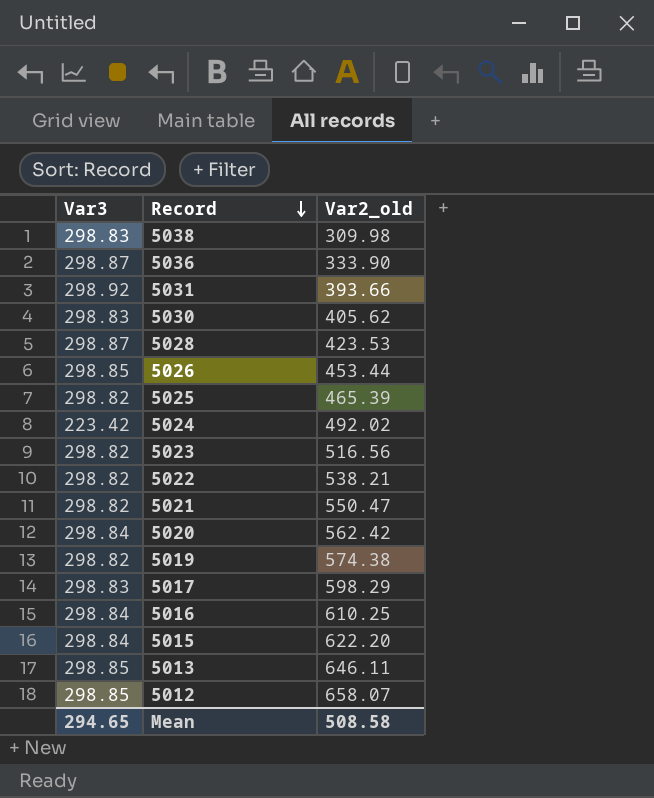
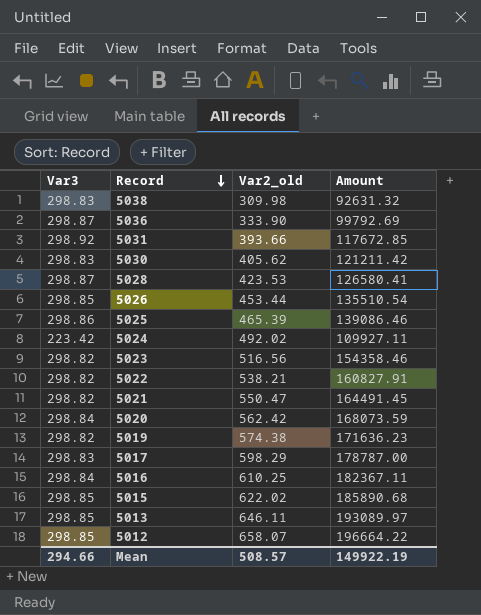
column Amount | formula: none -> [Var3] * [Var2_old]
5025 | Var3: 298.82 -> 298.86
5015 | Var3: 298.84 -> 298.85
5015 | Var2_old: 622.20 -> 622.02
Mean | Var3: 294.65 -> 294.66
Mean | Var2_old: 508.58 -> 508.57

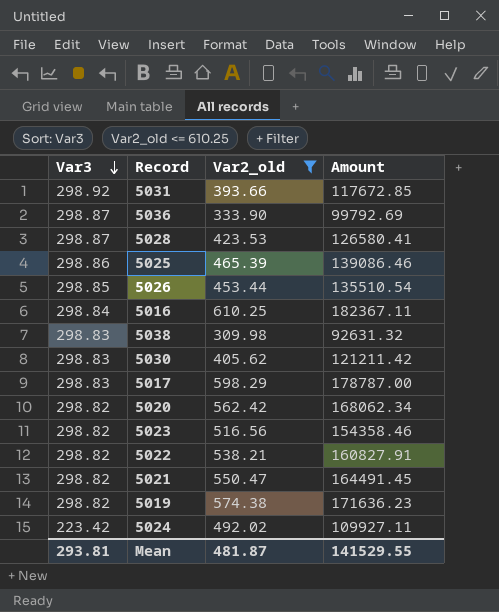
filter: none -> Var2_old <= 610.25
row order: Record descending -> Var3 descending
5020 | Var3: 298.84 -> 298.82
5020 | Amount: 168073.59 -> 168062.34
Mean | Var3: 294.66 -> 293.81
Mean | Var2_old: 508.57 -> 481.87
Mean | Amount: 149922.19 -> 141529.55

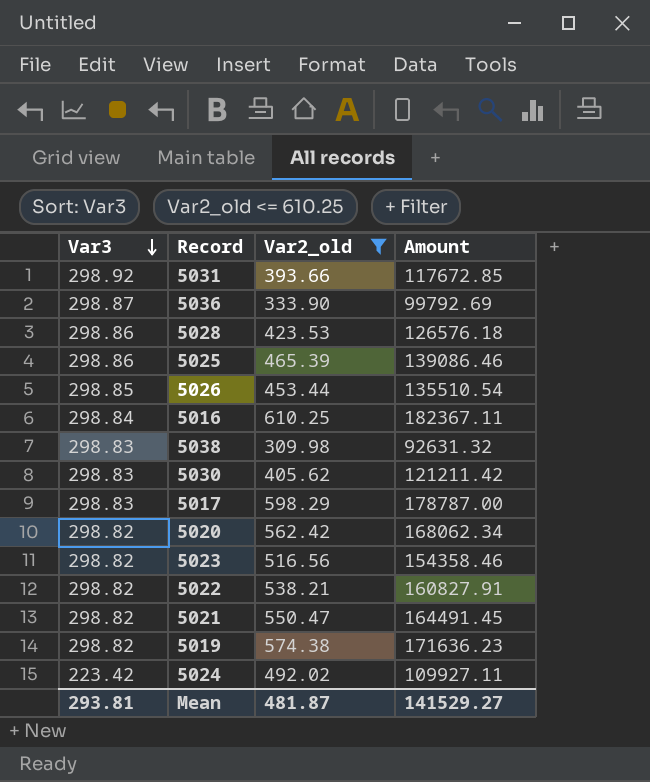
5028 | Var3: 298.87 -> 298.86
5028 | Amount: 126580.41 -> 126576.18
Mean | Amount: 141529.55 -> 141529.27

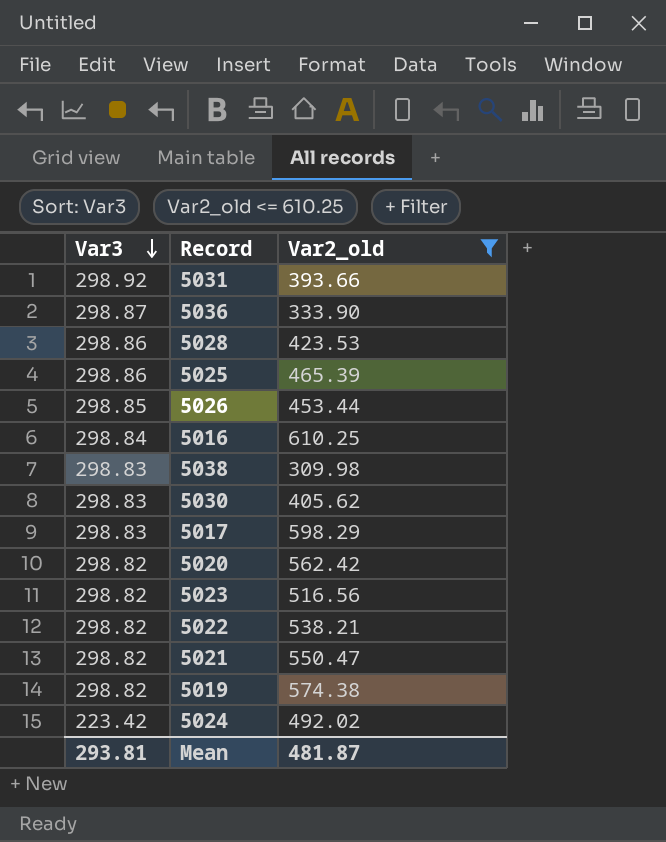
column Amount | formula: [Var3] * [Var2_old] -> none

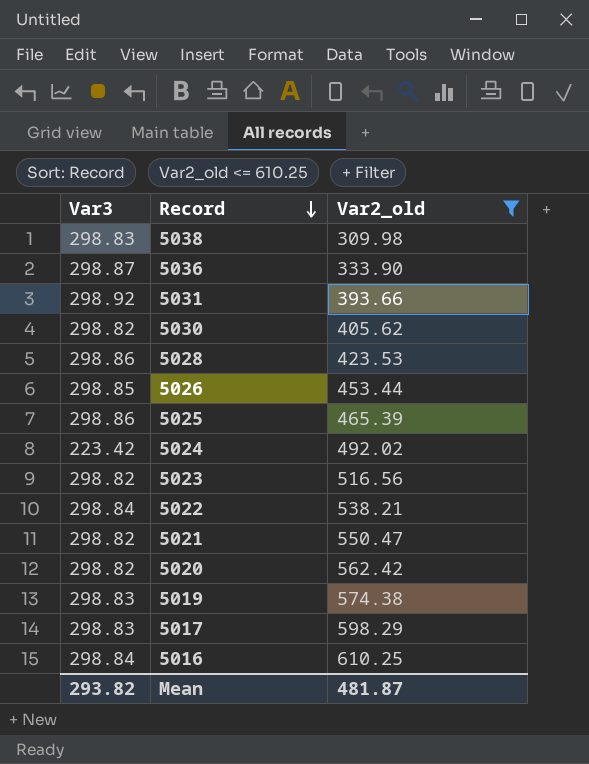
row order: Var3 descending -> Record descending
5030 | Var3: 298.83 -> 298.82
5022 | Var3: 298.82 -> 298.84
5019 | Var3: 298.82 -> 298.83
Mean | Var3: 293.81 -> 293.82

